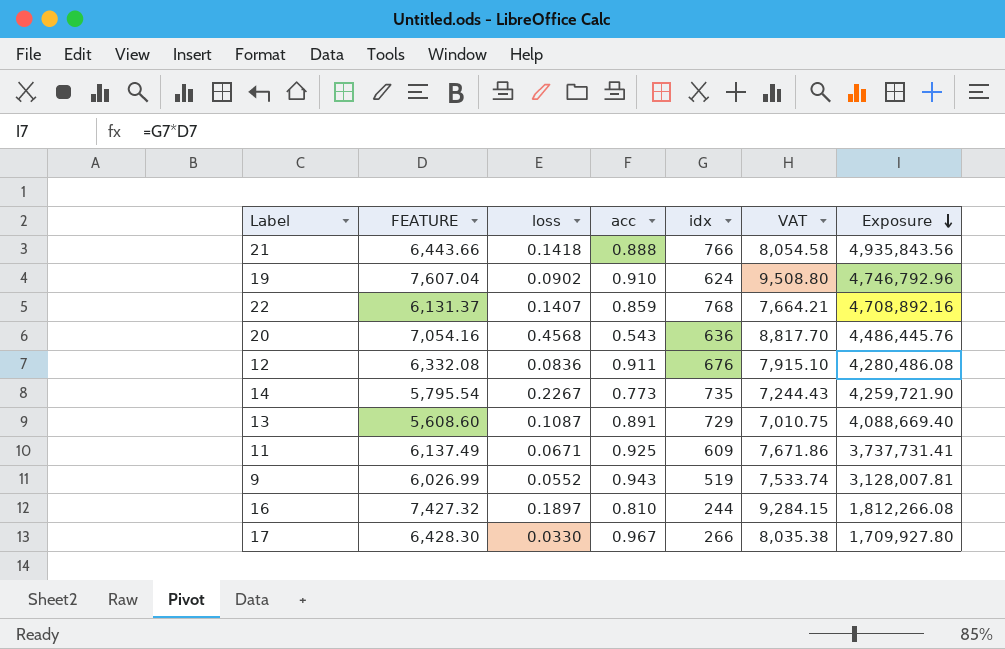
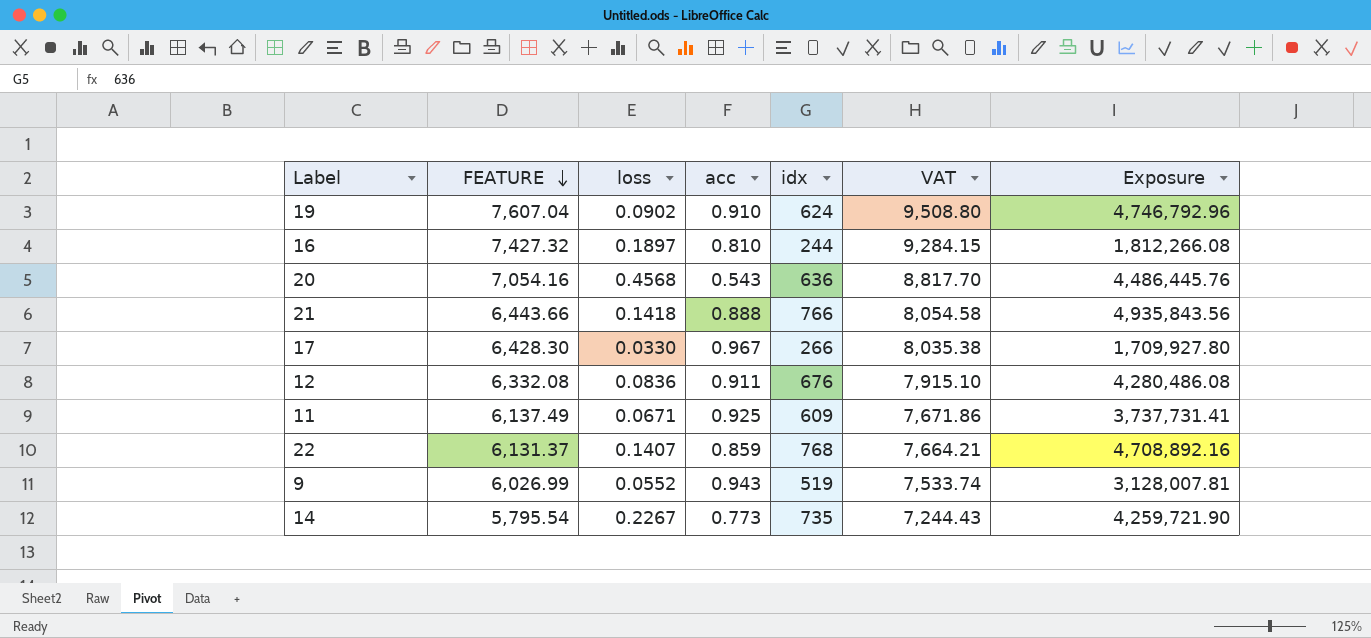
row order: Exposure descending -> FEATURE descending
row 13: 5,608.60 | 0.1087 | 0.891 | 729 | 7,010.75 | 4,088,669.40 -> none

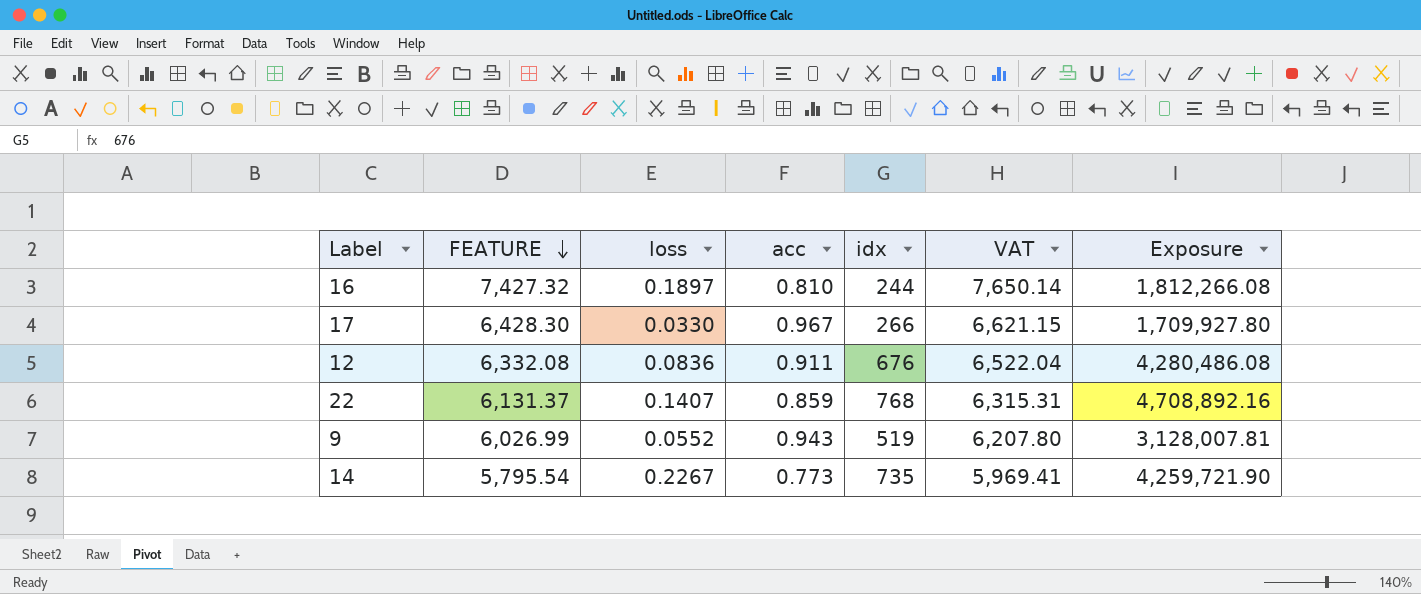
column VAT | formula: [FEATURE] * 1.25 -> [FEATURE] * 1.03
row 19: 7,607.04 | 0.0902 | 0.910 | 624 | 9,508.80 | 4,746,792.96 -> none
row 20: 7,054.16 | 0.4568 | 0.543 | 636 | 8,817.70 | 4,486,445.76 -> none
row 21: 6,443.66 | 0.1418 | 0.888 | 766 | 8,054.58 | 4,935,843.56 -> none
row 11: 6,137.49 | 0.0671 | 0.925 | 609 | 7,671.86 | 3,737,731.41 -> none

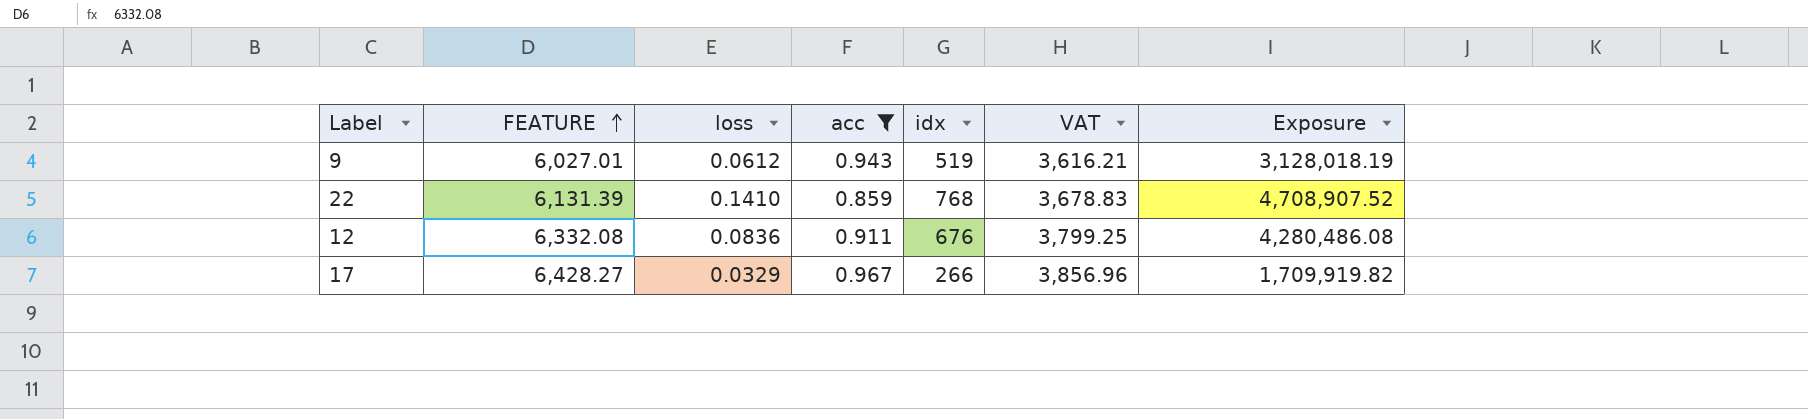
filter: none -> acc >= 0.859
row order: FEATURE descending -> FEATURE ascending
column VAT | formula: [FEATURE] * 1.03 -> [FEATURE] * 0.6
9 | FEATURE: 6,026.99 -> 6,027.01
9 | loss: 0.0552 -> 0.0612
9 | Exposure: 3,128,007.81 -> 3,128,018.19
22 | FEATURE: 6,131.37 -> 6,131.39
22 | loss: 0.1407 -> 0.1410
22 | Exposure: 4,708,892.16 -> 4,708,907.52
17 | FEATURE: 6,428.30 -> 6,428.27
17 | loss: 0.0330 -> 0.0329
17 | Exposure: 1,709,927.80 -> 1,709,919.82

